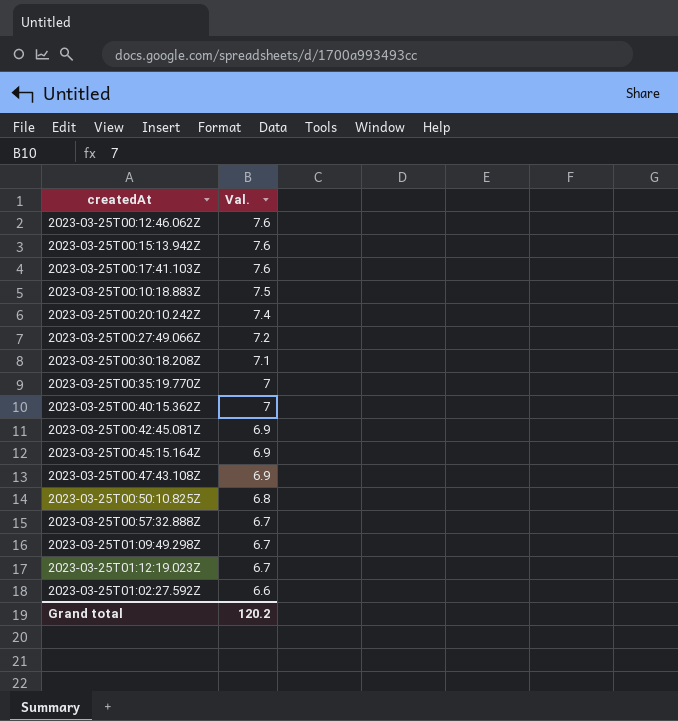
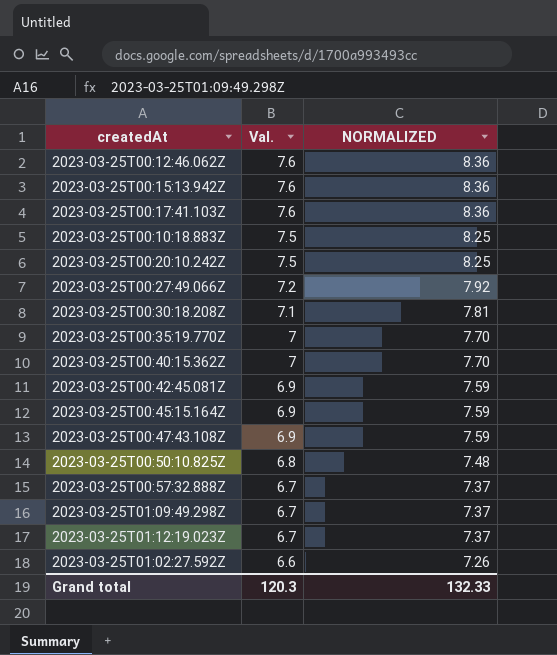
column NORMALIZED | formula: none -> [Val.] * 1.1
2023-03-25T00:20:10.242Z | Val.: 7.4 -> 7.5
Grand total | Val.: 120.2 -> 120.3

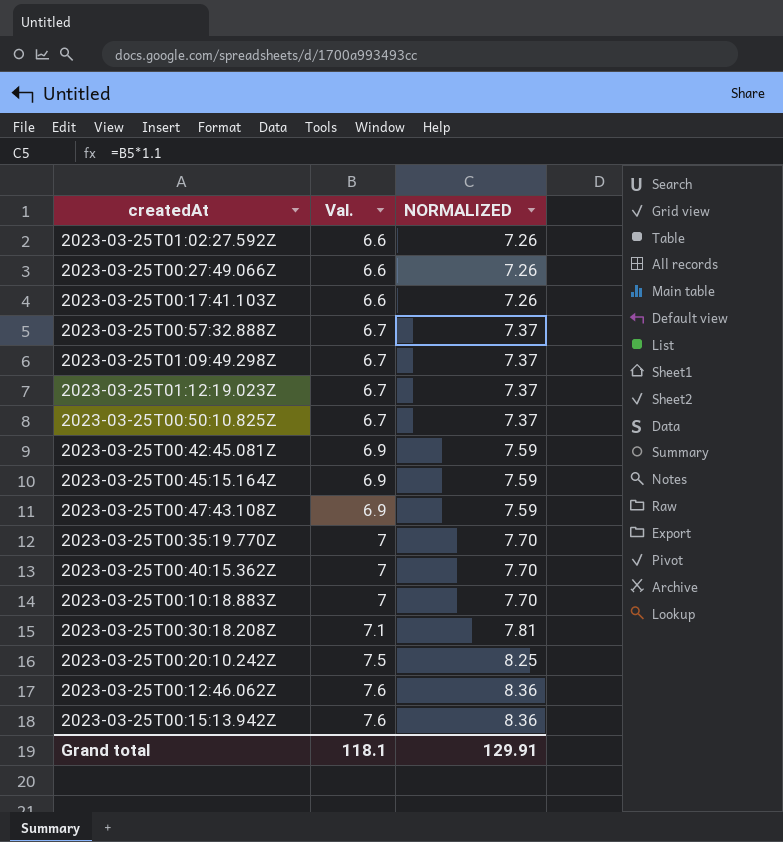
row order: Val. descending -> Val. ascending
2023-03-25T00:27:49.066Z | Val.: 7.2 -> 6.6
2023-03-25T00:27:49.066Z | NORMALIZED: 7.92 -> 7.26
2023-03-25T00:17:41.103Z | Val.: 7.6 -> 6.6
2023-03-25T00:17:41.103Z | NORMALIZED: 8.36 -> 7.26
2023-03-25T00:50:10.825Z | Val.: 6.8 -> 6.7
2023-03-25T00:50:10.825Z | NORMALIZED: 7.48 -> 7.37
2023-03-25T00:10:18.883Z | Val.: 7.5 -> 7
2023-03-25T00:10:18.883Z | NORMALIZED: 8.25 -> 7.70
Grand total | Val.: 120.3 -> 118.1
Grand total | NORMALIZED: 132.33 -> 129.91

